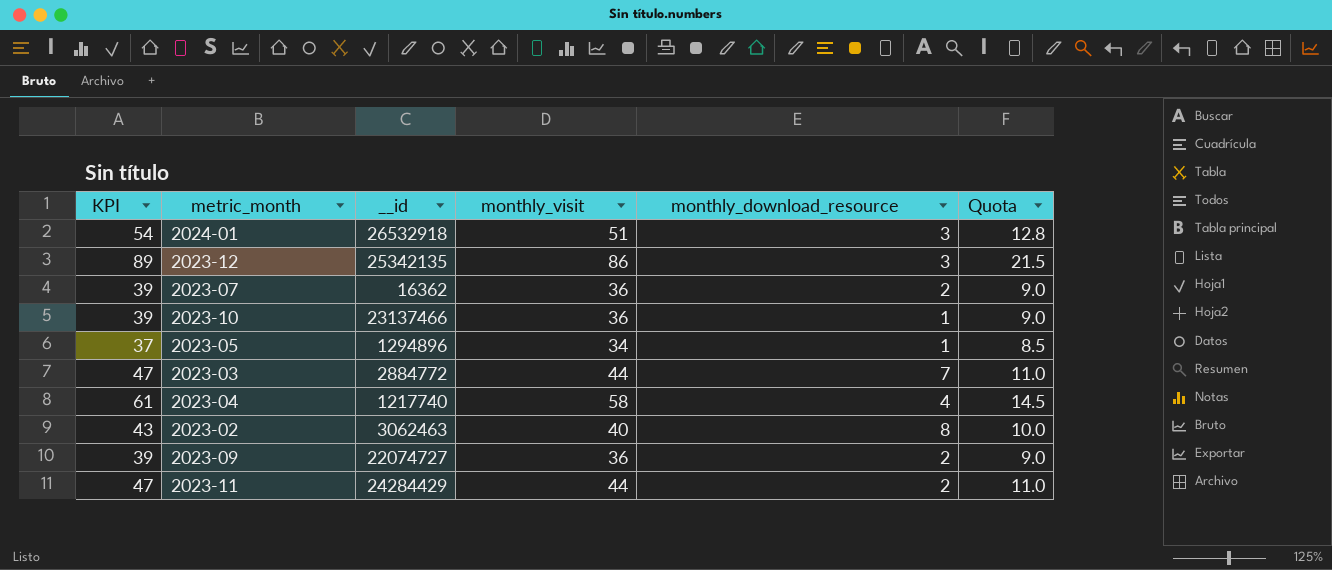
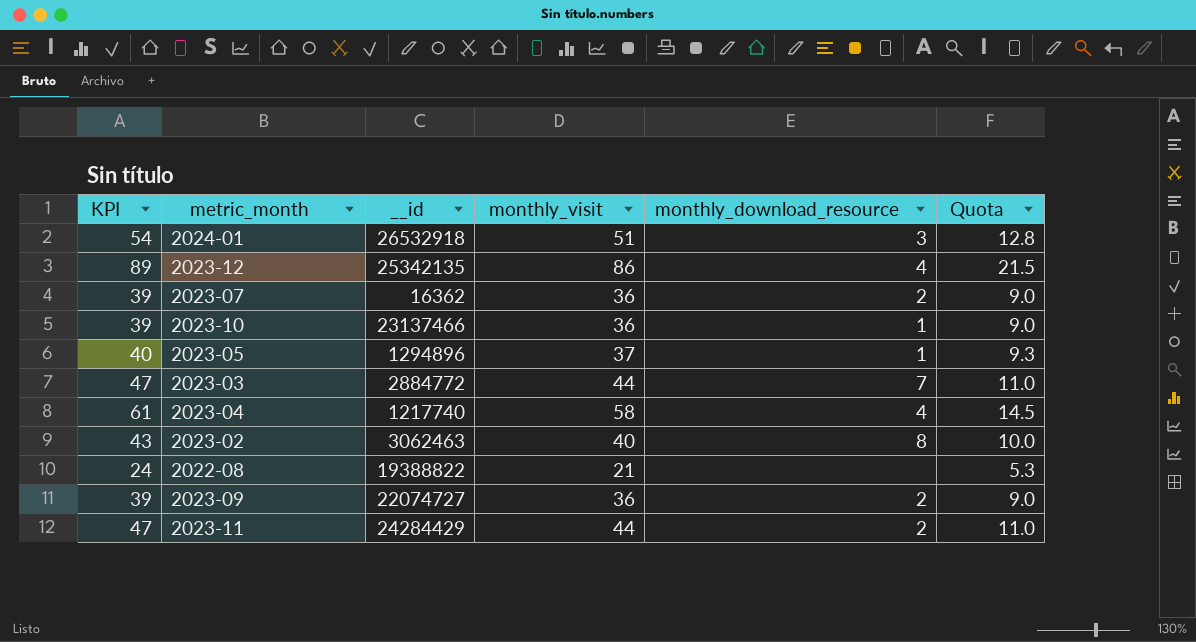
2023-12 | monthly_download_resource: 3 -> 4
2023-05 | KPI: 37 -> 40
2023-05 | monthly_visit: 34 -> 37
2023-05 | Quota: 8.5 -> 9.3
row 2022-08: none -> 24 | 19388822 | 21 | none | 5.3

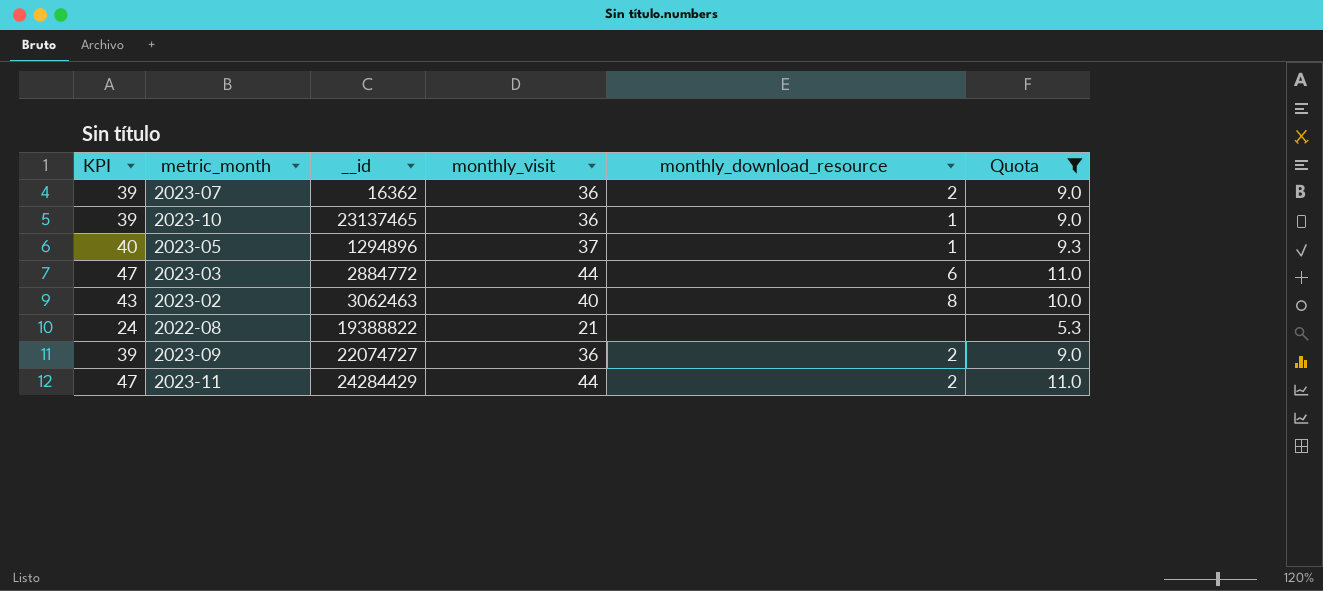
filter: none -> Quota <= 11.0
2023-10 | __id: 23137466 -> 23137465
2023-03 | monthly_download_resource: 7 -> 6

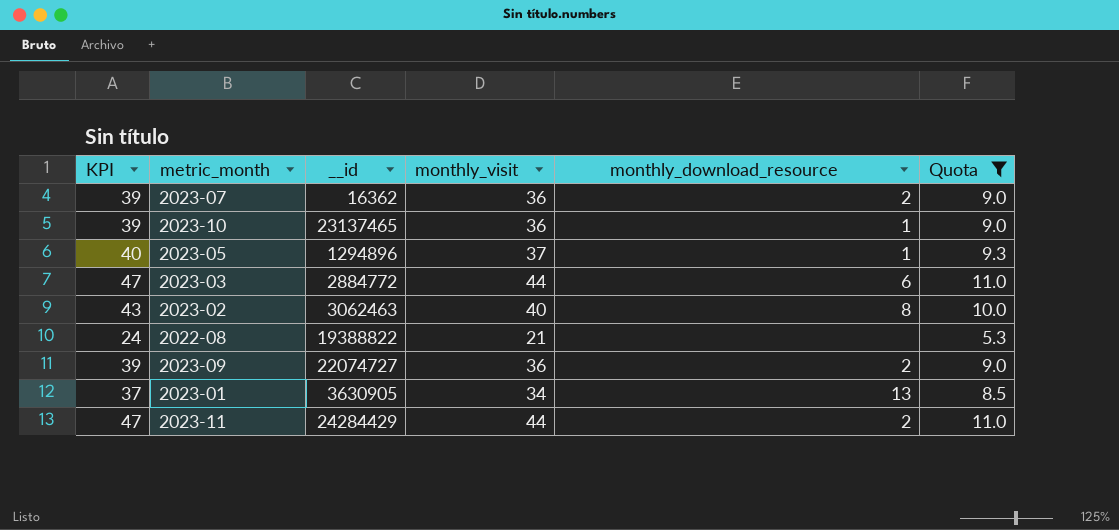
row 2023-01: none -> 37 | 3630905 | 34 | 13 | 8.5

